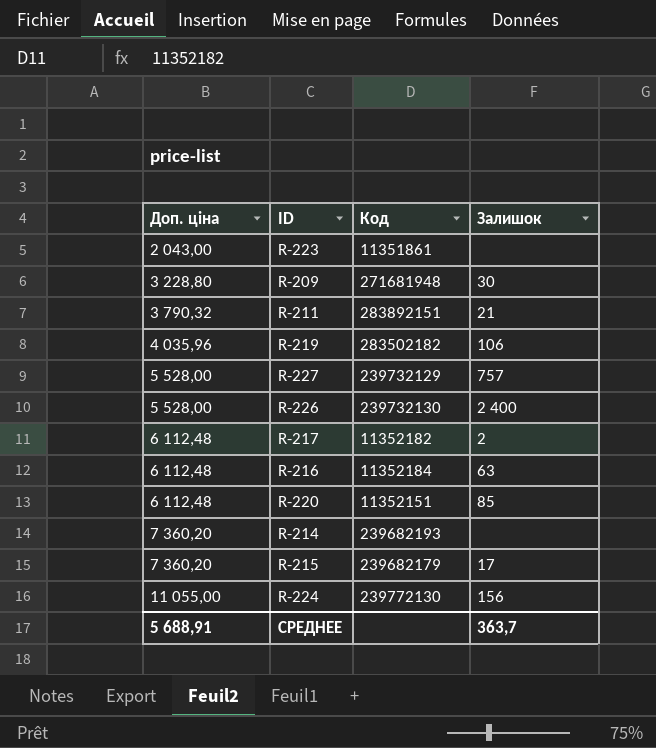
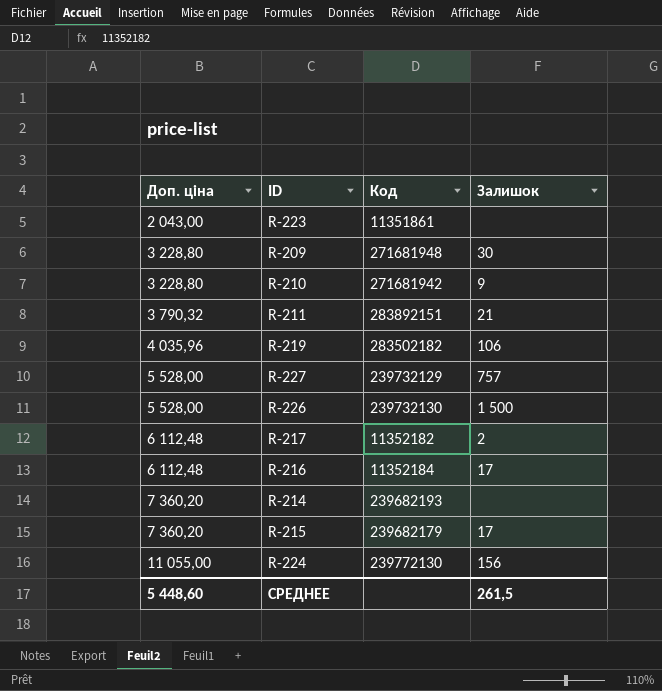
row R-220: 6 112,48 | 11352151 | 85 -> none
row R-210: none -> 3 228,80 | 271681942 | 9
R-226 | Залишок: 2 400 -> 1 500
R-216 | Залишок: 63 -> 17
СРЕДНЕЕ | Доп. ціна: 5 688,91 -> 5 448,60
СРЕДНЕЕ | Залишок: 363,7 -> 261,5

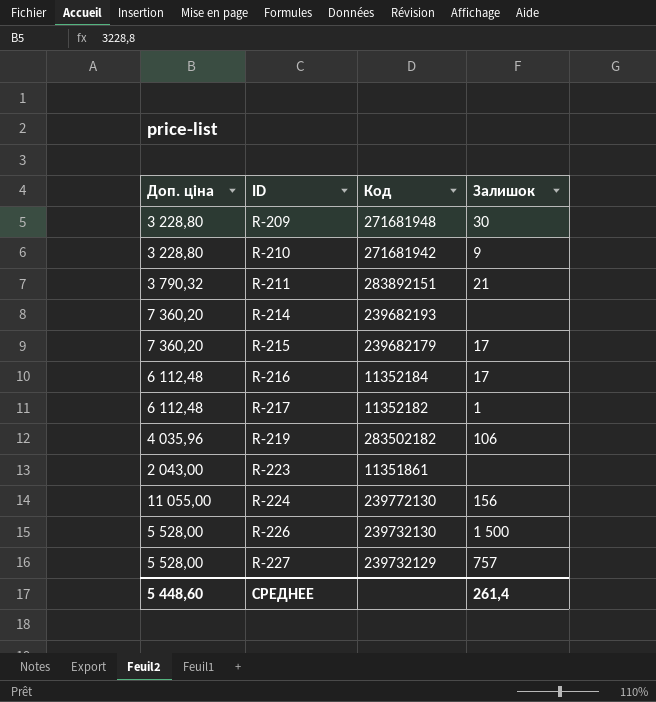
row order: Доп. ціна ascending -> ID ascending
R-217 | Залишок: 2 -> 1
СРЕДНЕЕ | Залишок: 261,5 -> 261,4

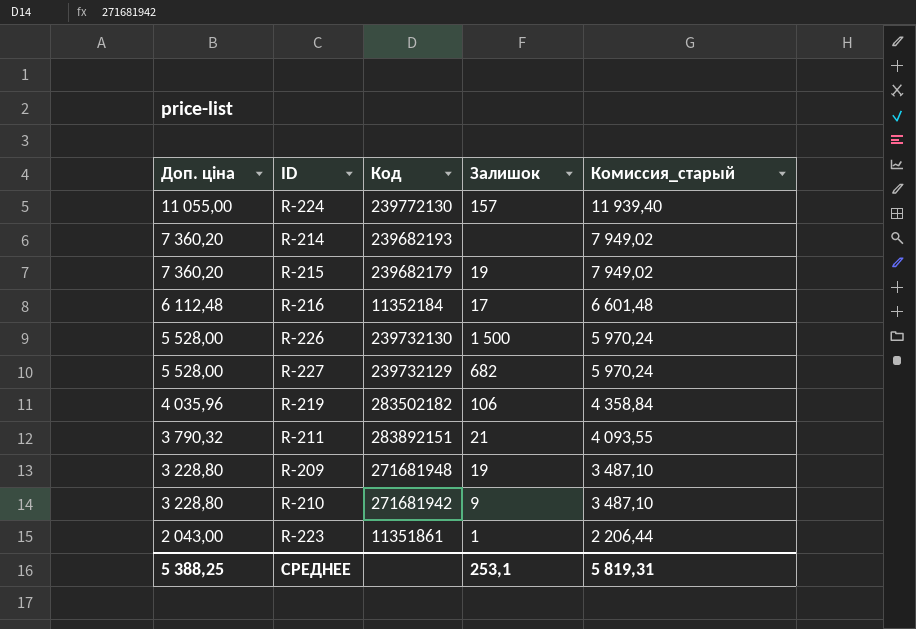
row order: ID ascending -> Доп. ціна descending
column Комиссия_старый | formula: none -> [Доп. ціна] * 1,08
row R-217: 6 112,48 | 11352182 | 1 -> none
R-224 | Залишок: 156 -> 157
R-215 | Залишок: 17 -> 19
R-227 | Залишок: 757 -> 682
R-209 | Залишок: 30 -> 19
R-223 | Залишок: none -> 1
СРЕДНЕЕ | Доп. ціна: 5 448,60 -> 5 388,25
СРЕДНЕЕ | Залишок: 261,4 -> 253,1

